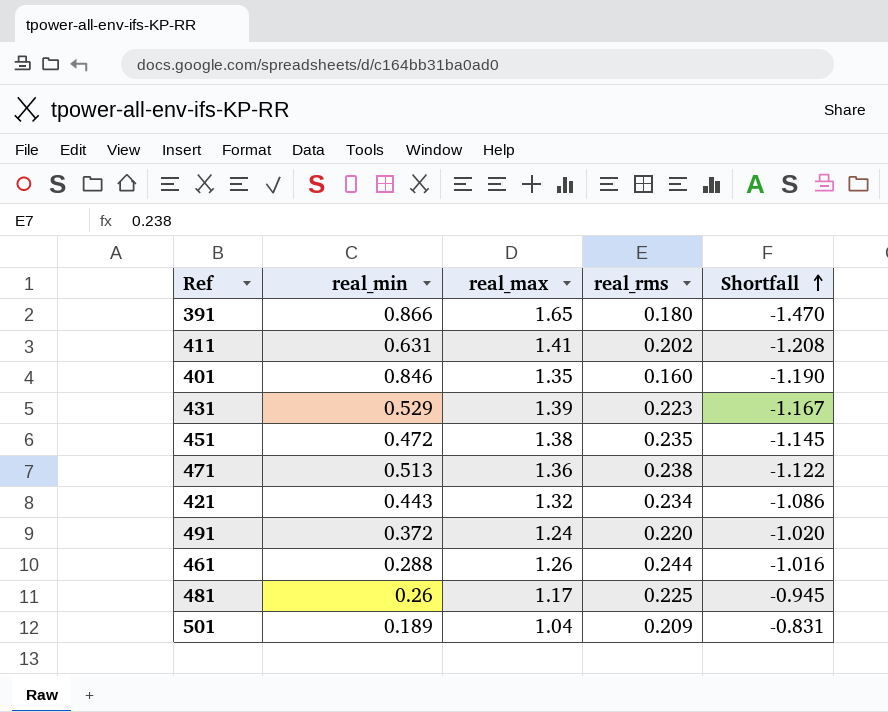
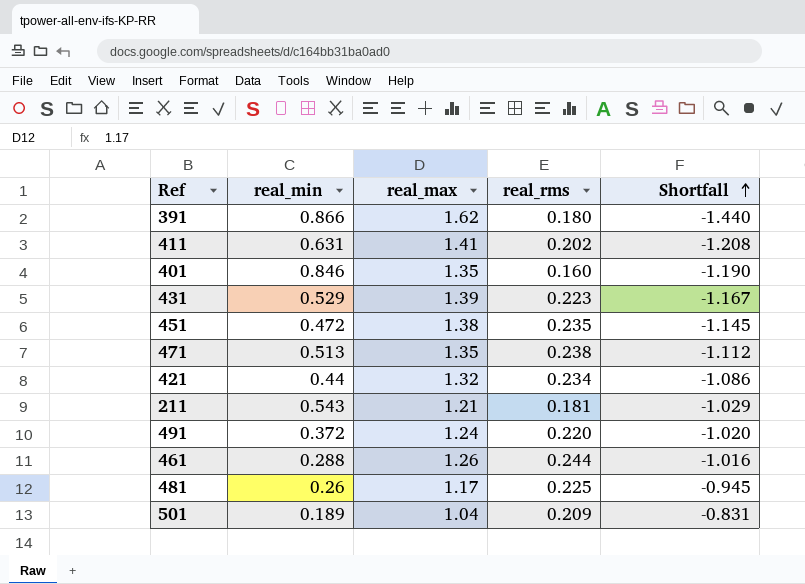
391 | real_max: 1.65 -> 1.62
391 | Shortfall: -1.470 -> -1.440
471 | real_max: 1.36 -> 1.35
471 | Shortfall: -1.122 -> -1.112
421 | real_min: 0.443 -> 0.44
row 211: none -> 0.543 | 1.21 | 0.181 | -1.029

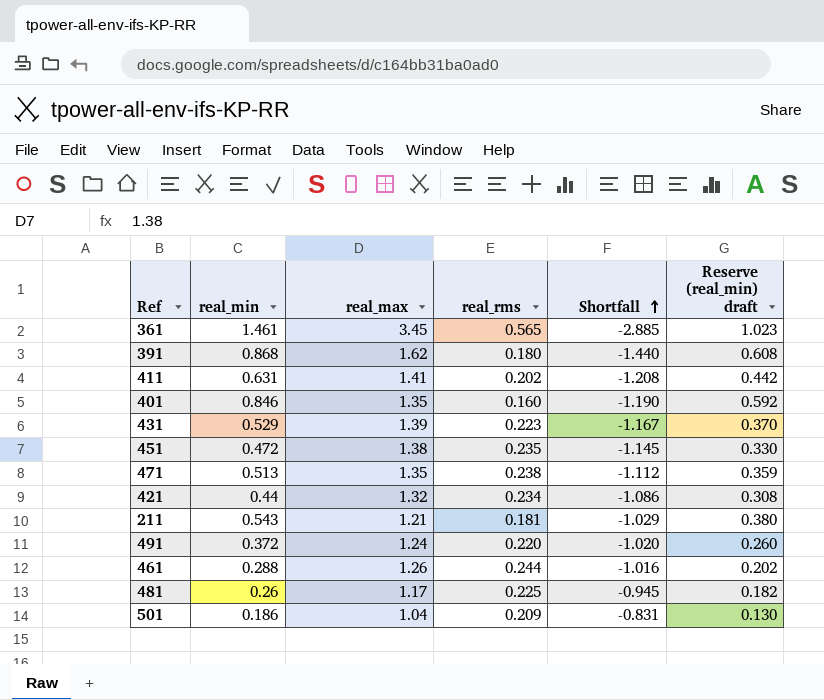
column Reserve (real_min) draft | formula: none -> [real_min] * 0.7
row 361: none -> 1.461 | 3.45 | 0.565 | -2.885 | 1.023
391 | real_min: 0.866 -> 0.868
501 | real_min: 0.189 -> 0.186

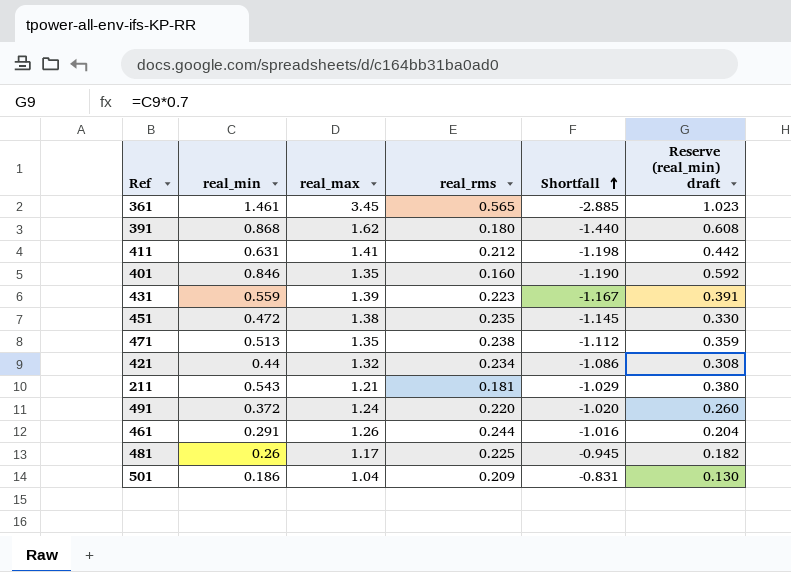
411 | real_rms: 0.202 -> 0.212
411 | Shortfall: -1.208 -> -1.198
431 | real_min: 0.529 -> 0.559
431 | Reserve (real_min) draft: 0.370 -> 0.391
461 | real_min: 0.288 -> 0.291
461 | Reserve (real_min) draft: 0.202 -> 0.204

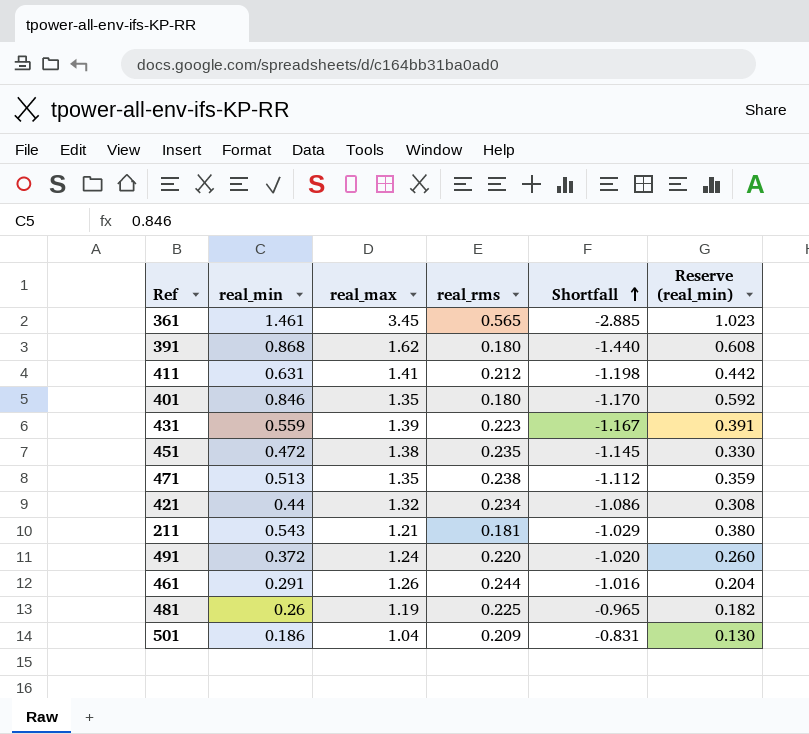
column name: Reserve (real_min) draft -> Reserve (real_min)
401 | real_rms: 0.160 -> 0.180
401 | Shortfall: -1.190 -> -1.170
481 | real_max: 1.17 -> 1.19
481 | Shortfall: -0.945 -> -0.965

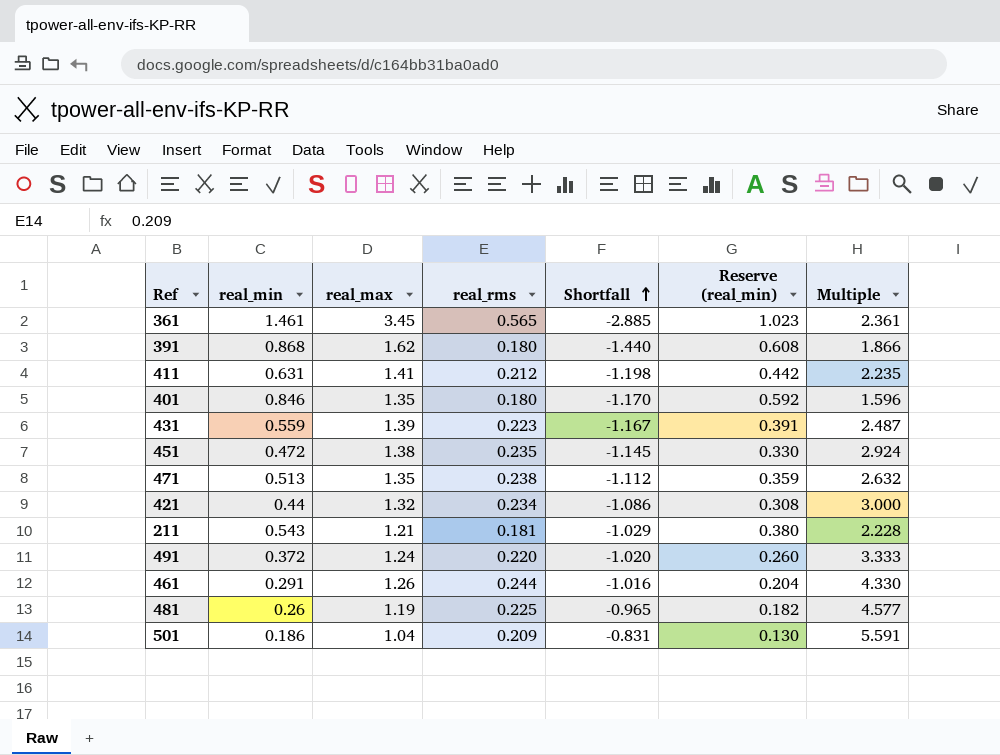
column Multiple | formula: none -> [real_max] / [real_min]

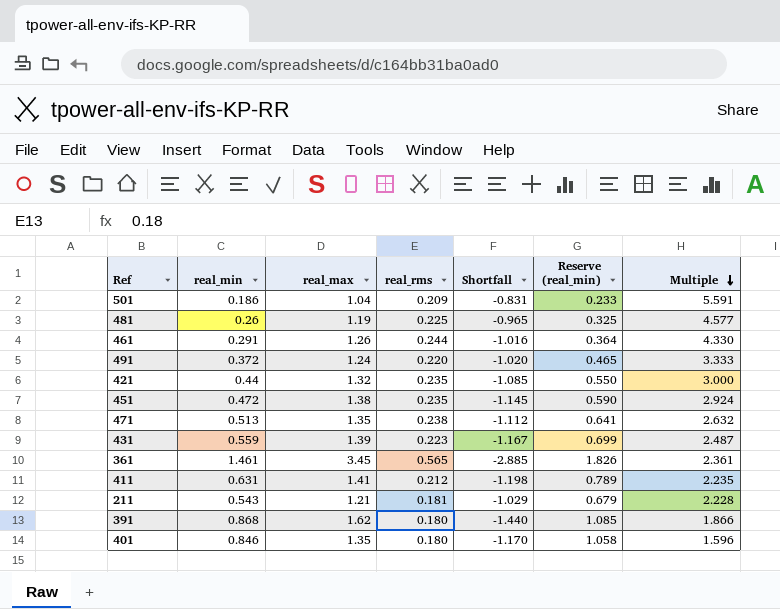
row order: Shortfall ascending -> Multiple descending
column Reserve (real_min) | formula: [real_min] * 0.7 -> [real_min] * 1.25
421 | real_rms: 0.234 -> 0.235
421 | Shortfall: -1.086 -> -1.085

